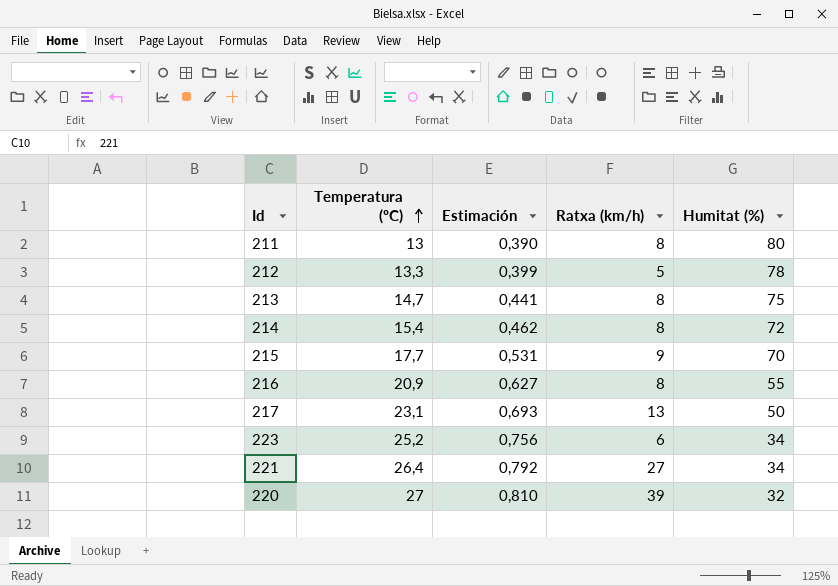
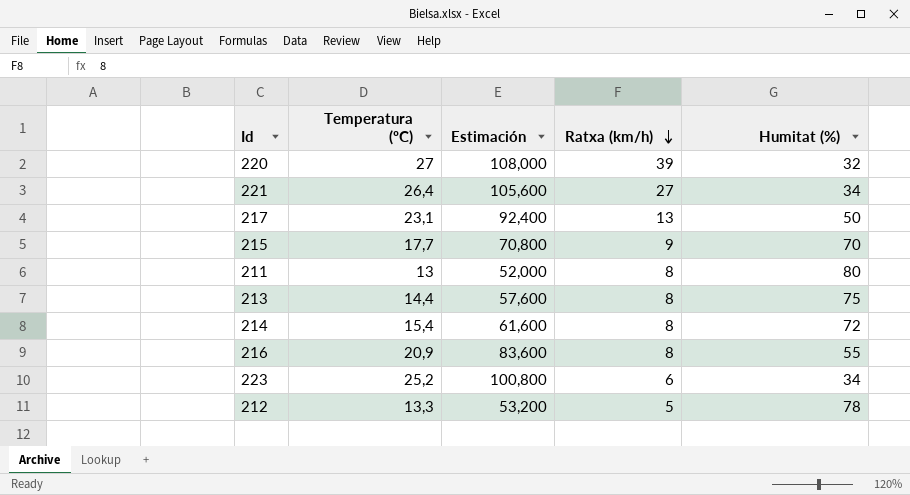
row order: Temperatura (ºC) ascending -> Ratxa (km/h) descending
column Estimación | formula: [Temperatura (ºC)] * 0,03 -> [Temperatura (ºC)] * 4
213 | Temperatura (ºC): 14,7 -> 14,4

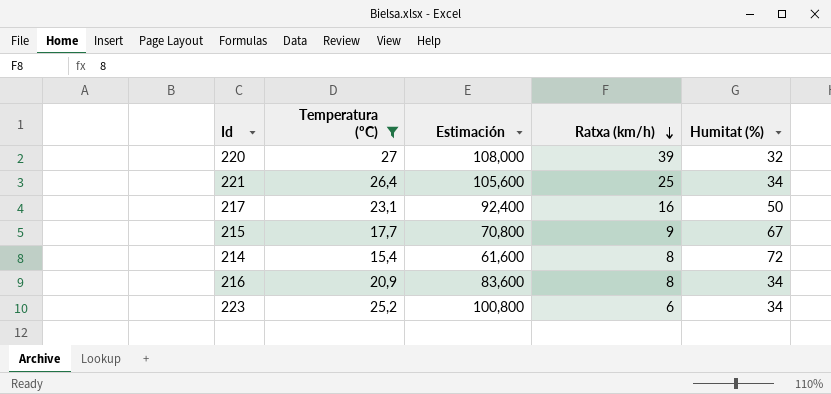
filter: none -> Temperatura (ºC) >= 15,4
221 | Ratxa (km/h): 27 -> 25
217 | Ratxa (km/h): 13 -> 16
215 | Humitat (%): 70 -> 67
216 | Humitat (%): 55 -> 34

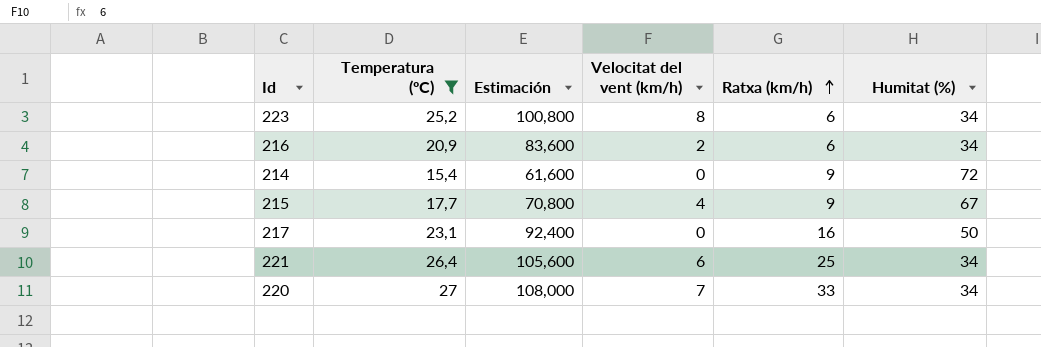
row order: Ratxa (km/h) descending -> Ratxa (km/h) ascending
column Velocitat del vent (km/h) | position: none -> 4
216 | Ratxa (km/h): 8 -> 6
214 | Ratxa (km/h): 8 -> 9
220 | Ratxa (km/h): 39 -> 33
220 | Humitat (%): 32 -> 34

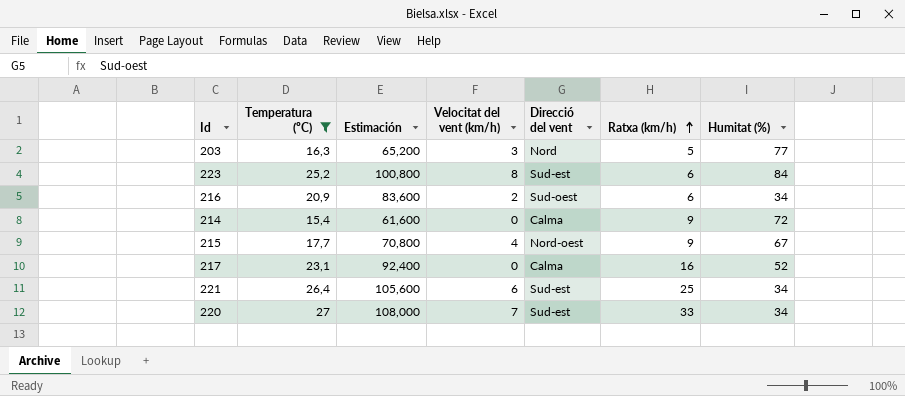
column Direcció del vent | position: none -> 5
row 203: none -> 16,3 | 65,200 | 3 | Nord | 5 | 77
223 | Humitat (%): 34 -> 84
217 | Humitat (%): 50 -> 52

